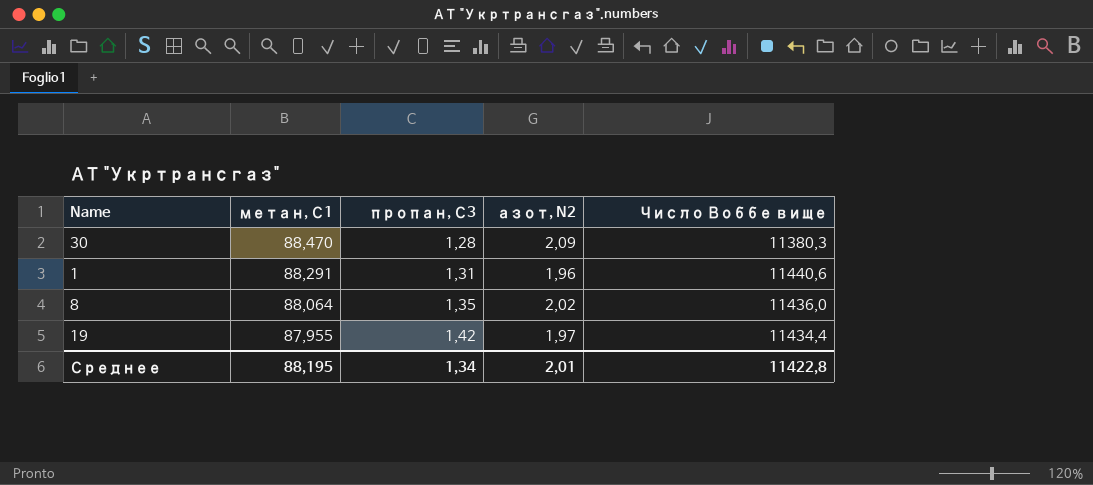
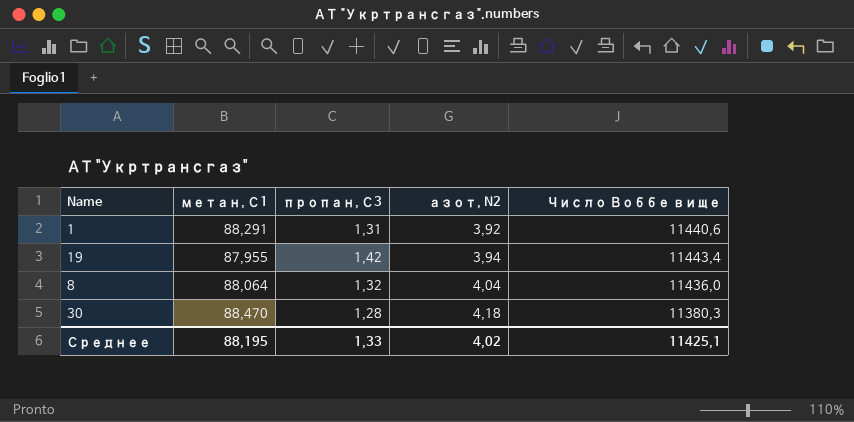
row order: метан, С1 descending -> азот, N2 ascending
1 | азот, N2: 1,96 -> 3,92
19 | азот, N2: 1,97 -> 3,94
19 | Число Воббе вище: 11434,4 -> 11443,4
8 | пропан, С3: 1,35 -> 1,32
8 | азот, N2: 2,02 -> 4,04
30 | азот, N2: 2,09 -> 4,18
Среднее | пропан, С3: 1,34 -> 1,33
Среднее | азот, N2: 2,01 -> 4,02
Среднее | Число Воббе вище: 11422,8 -> 11425,1

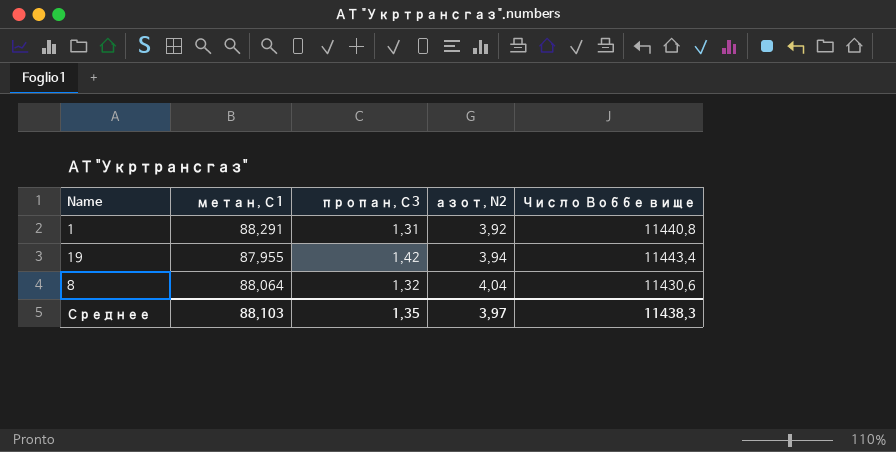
row 30: 88,470 | 1,28 | 4,18 | 11380,3 -> none
1 | Число Воббе вище: 11440,6 -> 11440,8
8 | Число Воббе вище: 11436,0 -> 11430,6
Среднее | метан, С1: 88,195 -> 88,103
Среднее | пропан, С3: 1,33 -> 1,35
Среднее | азот, N2: 4,02 -> 3,97
Среднее | Число Воббе вище: 11425,1 -> 11438,3

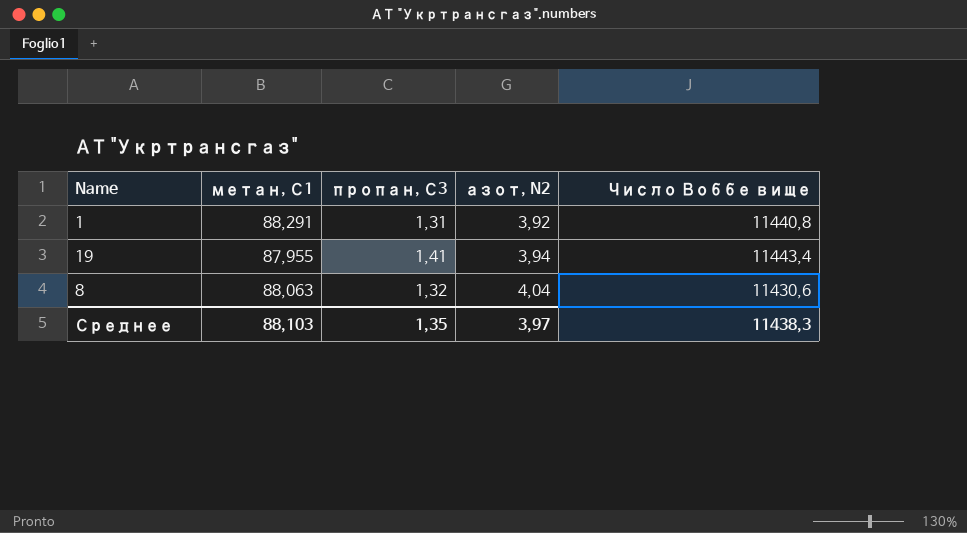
19 | пропан, С3: 1,42 -> 1,41
8 | метан, С1: 88,064 -> 88,063

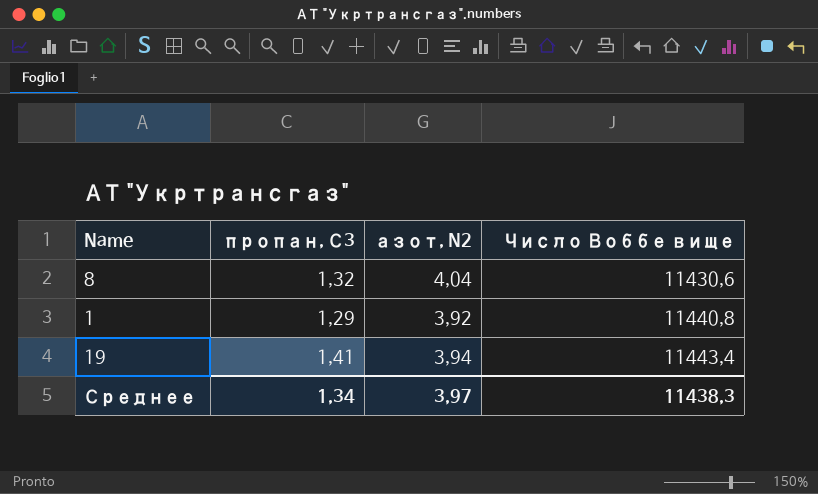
row order: азот, N2 ascending -> Число Воббе вище ascending
column метан, С1 | position: 2 -> none
1 | пропан, С3: 1,31 -> 1,29
Среднее | пропан, С3: 1,35 -> 1,34

